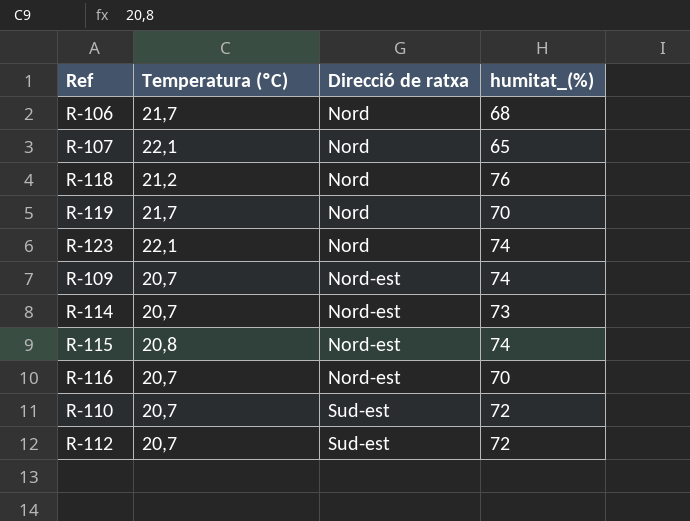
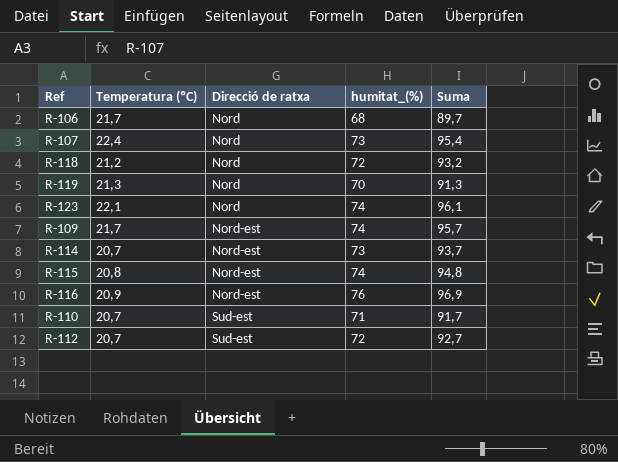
column Suma | formula: none -> [Temperatura (ºC)] + [humitat_(%)]
R-107 | Temperatura (ºC): 22,1 -> 22,4
R-107 | humitat_(%): 65 -> 73
R-118 | humitat_(%): 76 -> 72
R-119 | Temperatura (ºC): 21,7 -> 21,3
R-109 | Temperatura (ºC): 20,7 -> 21,7
R-116 | Temperatura (ºC): 20,7 -> 20,9
R-116 | humitat_(%): 70 -> 76
R-110 | humitat_(%): 72 -> 71

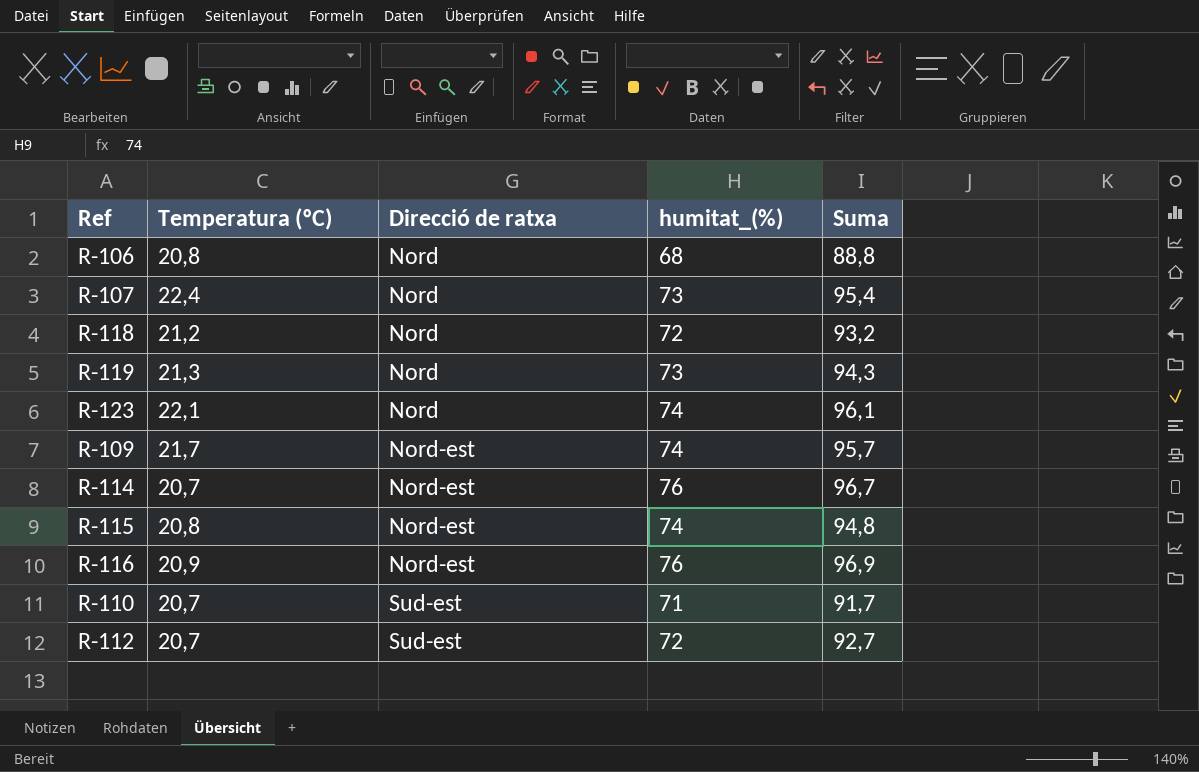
R-106 | Temperatura (ºC): 21,7 -> 20,8
R-106 | Suma: 89,7 -> 88,8
R-119 | humitat_(%): 70 -> 73
R-119 | Suma: 91,3 -> 94,3
R-114 | humitat_(%): 73 -> 76
R-114 | Suma: 93,7 -> 96,7

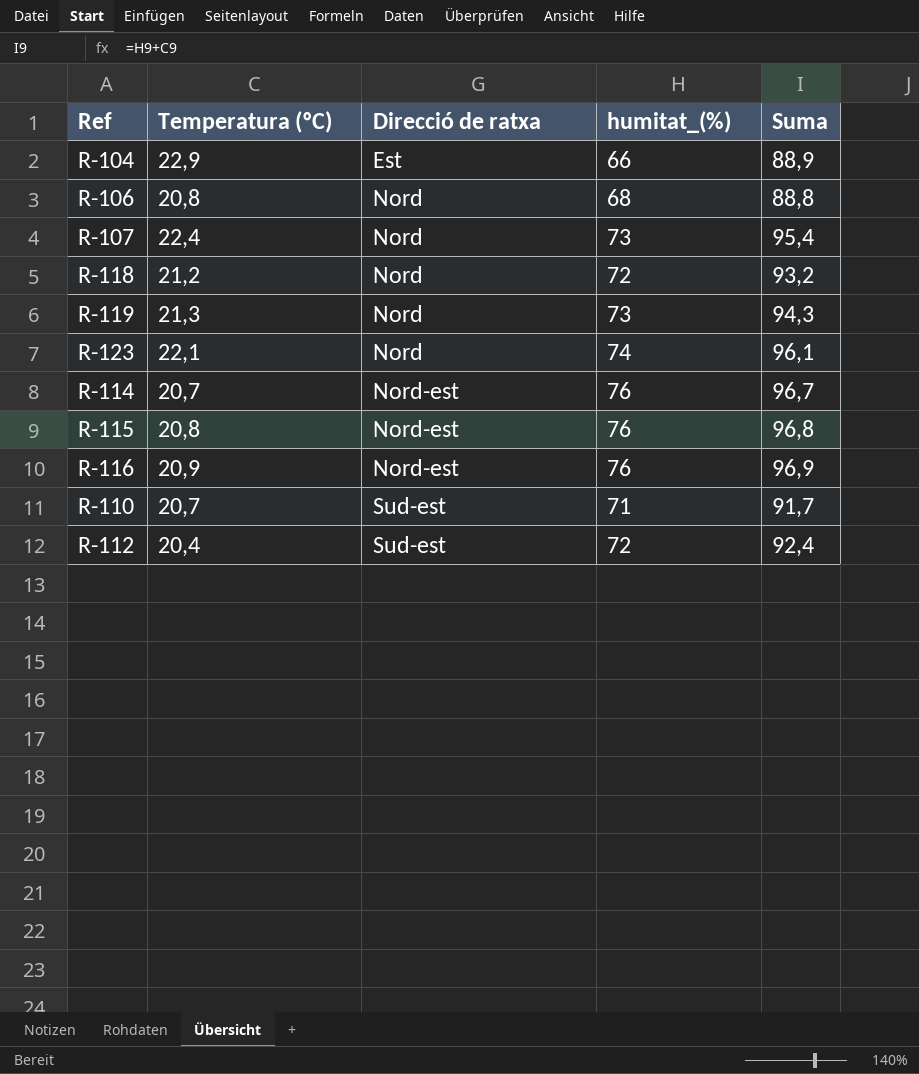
row R-109: 21,7 | Nord-est | 74 | 95,7 -> none
row R-104: none -> 22,9 | Est | 66 | 88,9
R-115 | humitat_(%): 74 -> 76
R-115 | Suma: 94,8 -> 96,8
R-112 | Temperatura (ºC): 20,7 -> 20,4
R-112 | Suma: 92,7 -> 92,4

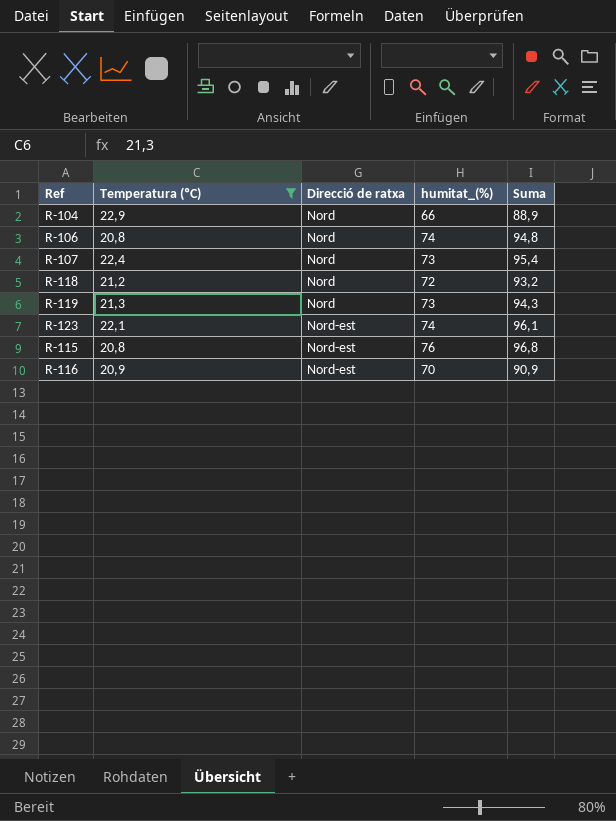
filter: none -> Temperatura (ºC) >= 20,8
R-104 | Direcció de ratxa: Est -> Nord
R-106 | humitat_(%): 68 -> 74
R-106 | Suma: 88,8 -> 94,8
R-123 | Direcció de ratxa: Nord -> Nord-est
R-116 | humitat_(%): 76 -> 70
R-116 | Suma: 96,9 -> 90,9

